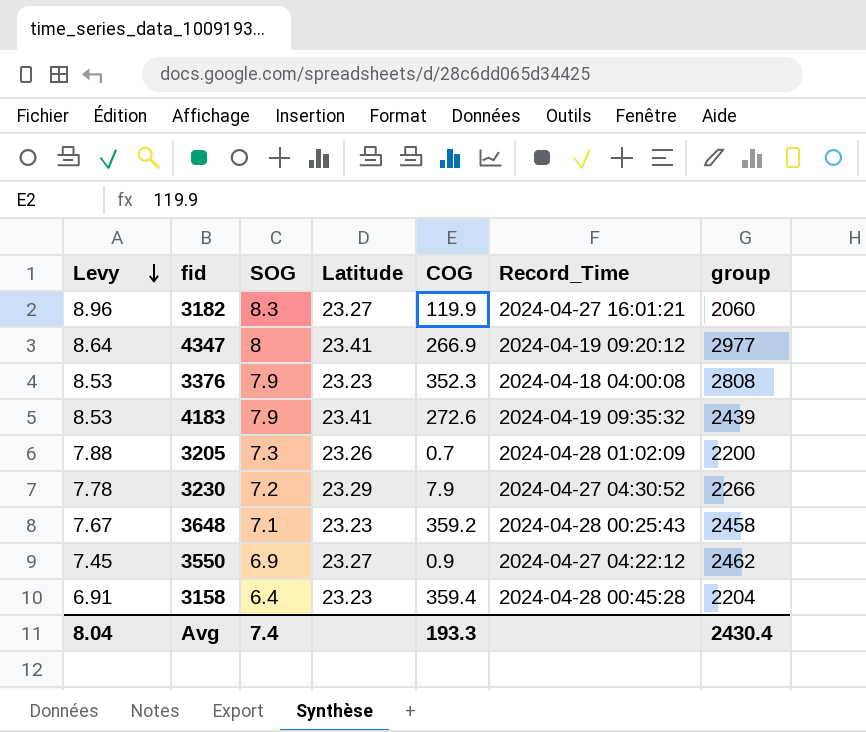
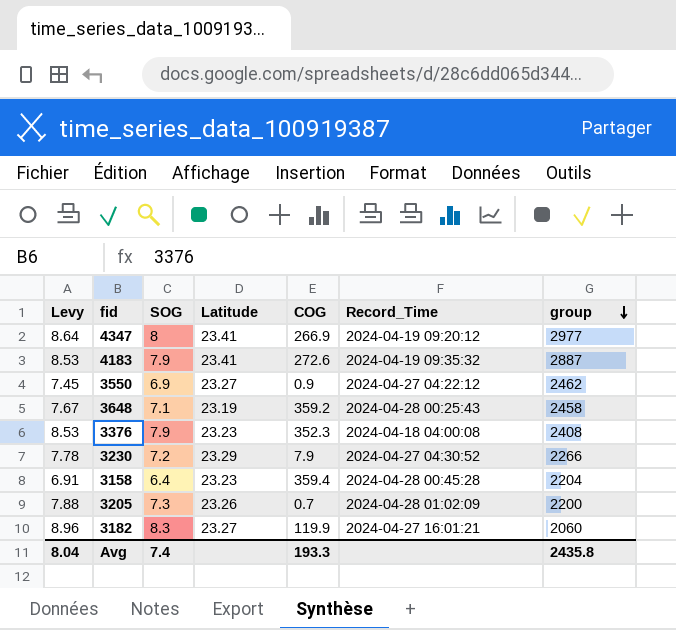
row order: Levy descending -> group descending
4183 | group: 2439 -> 2887
3648 | Latitude: 23.23 -> 23.19
3376 | group: 2808 -> 2408
Avg | group: 2430.4 -> 2435.8

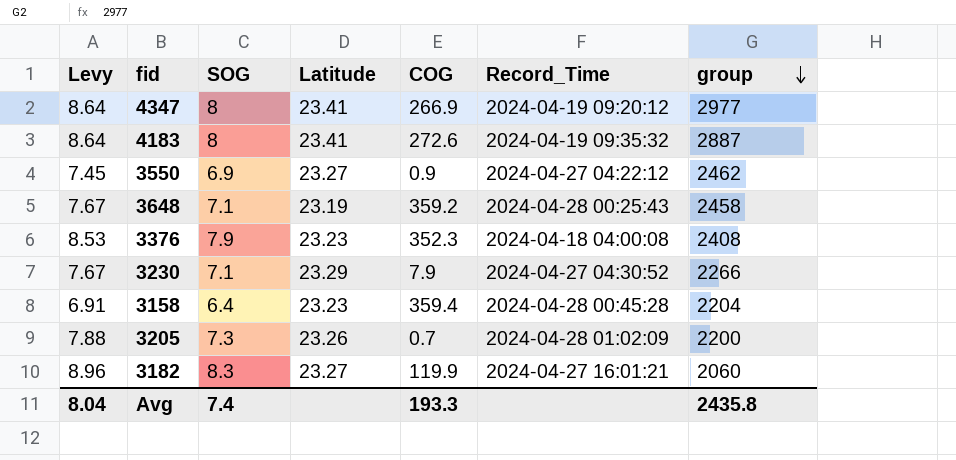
4183 | Levy: 8.53 -> 8.64
4183 | SOG: 7.9 -> 8
3230 | Levy: 7.78 -> 7.67
3230 | SOG: 7.2 -> 7.1

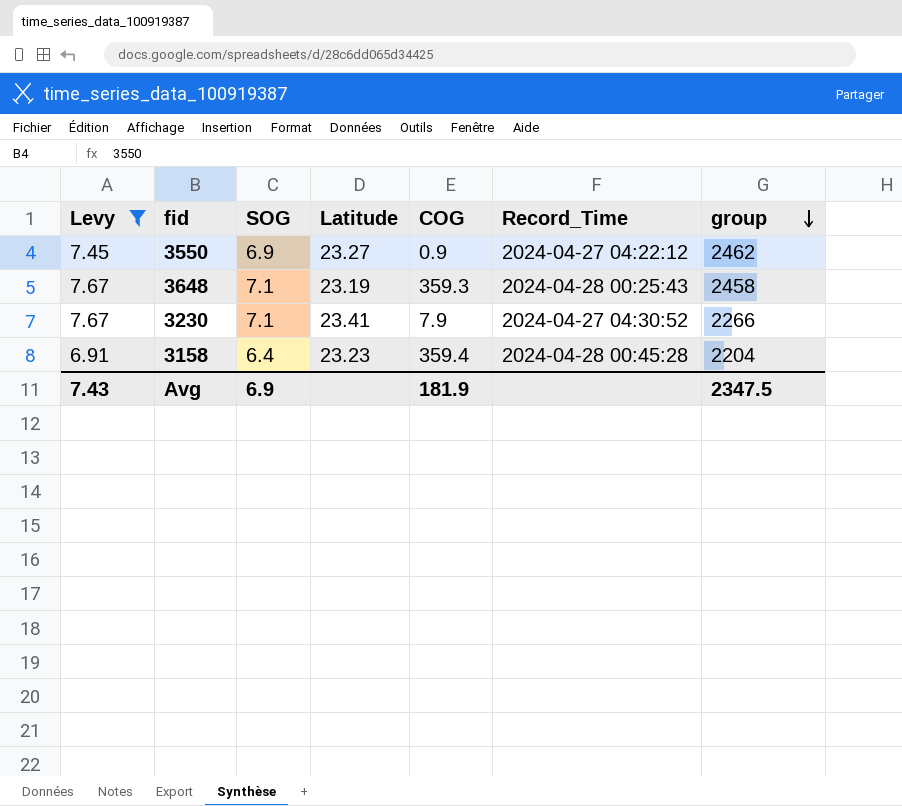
filter: none -> Levy <= 7.67
3648 | COG: 359.2 -> 359.3
3230 | Latitude: 23.29 -> 23.41
Avg | Levy: 8.04 -> 7.43
Avg | SOG: 7.4 -> 6.9
Avg | COG: 193.3 -> 181.9
Avg | group: 2435.8 -> 2347.5

